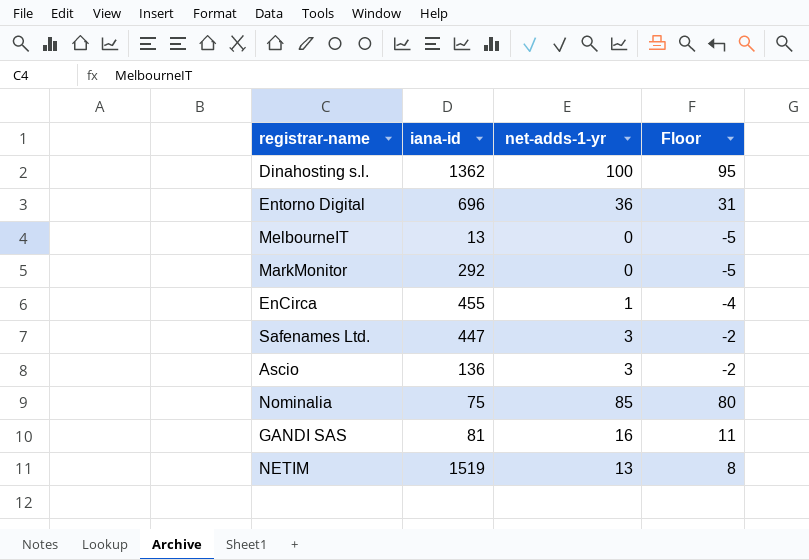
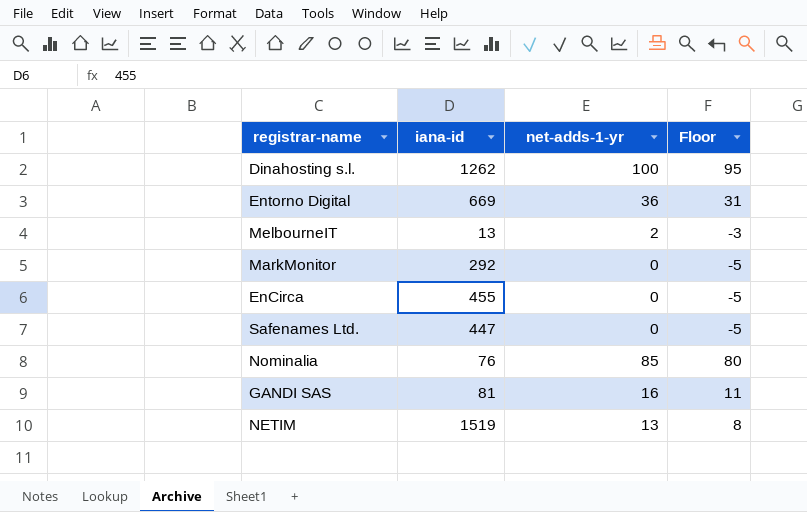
row Ascio: 136 | 3 | -2 -> none
Dinahosting s.l. | iana-id: 1362 -> 1262
Entorno Digital | iana-id: 696 -> 669
MelbourneIT | net-adds-1-yr: 0 -> 2
MelbourneIT | Floor: -5 -> -3
EnCirca | net-adds-1-yr: 1 -> 0
EnCirca | Floor: -4 -> -5
Safenames Ltd. | net-adds-1-yr: 3 -> 0
Safenames Ltd. | Floor: -2 -> -5
Nominalia | iana-id: 75 -> 76

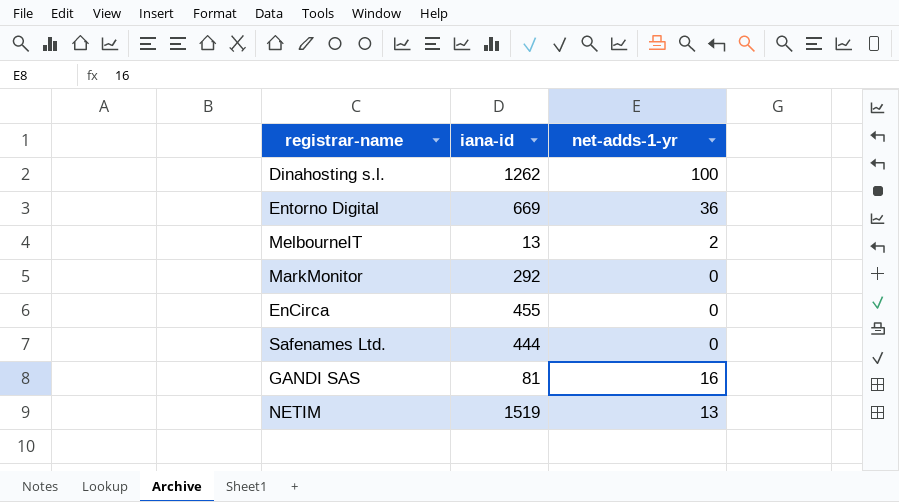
column Floor | formula: [net-adds-1-yr] - 5 -> none
row Nominalia: 76 | 85 | 80 -> none
Safenames Ltd. | iana-id: 447 -> 444

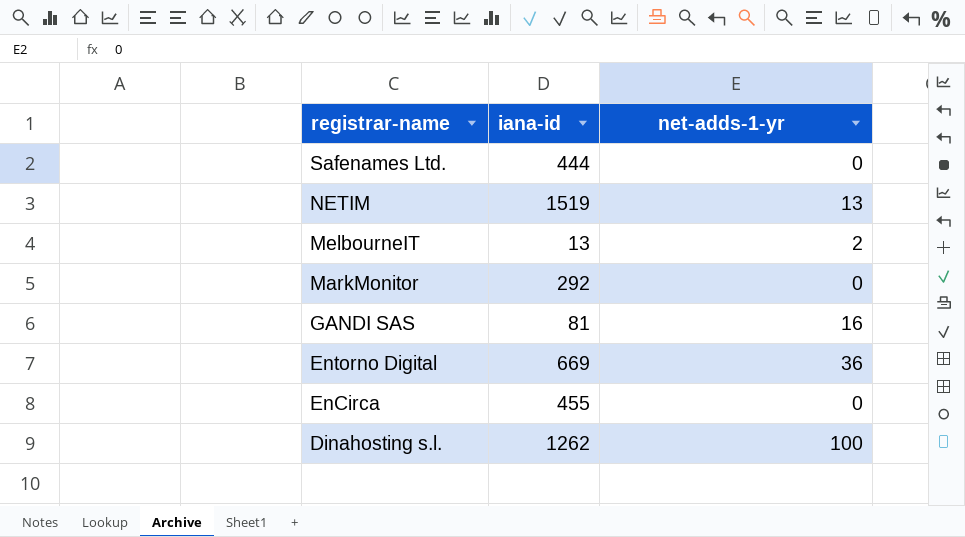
row order: none -> registrar-name descending

